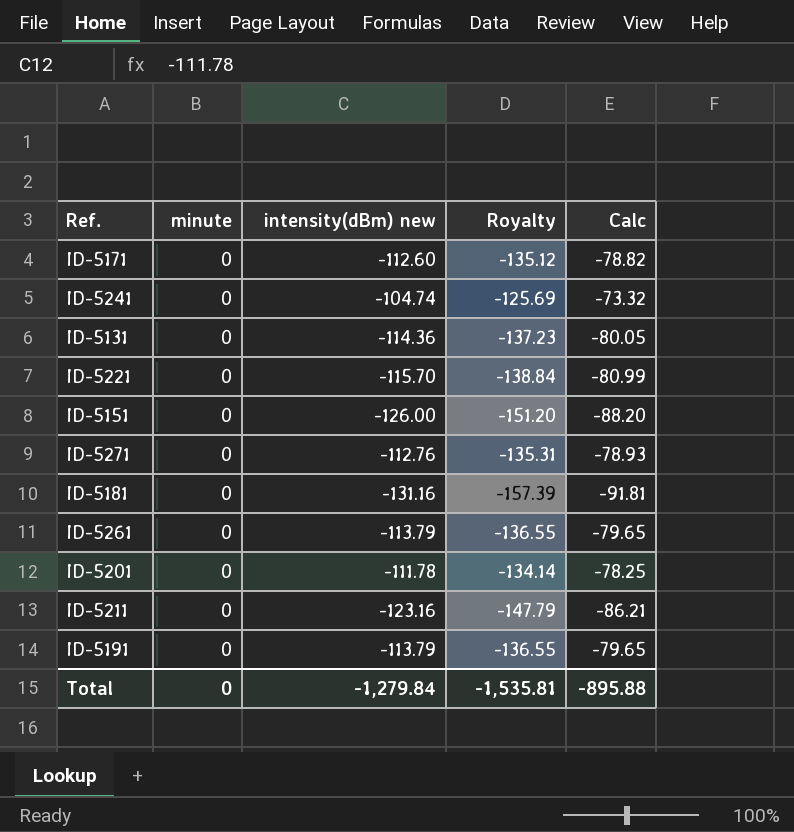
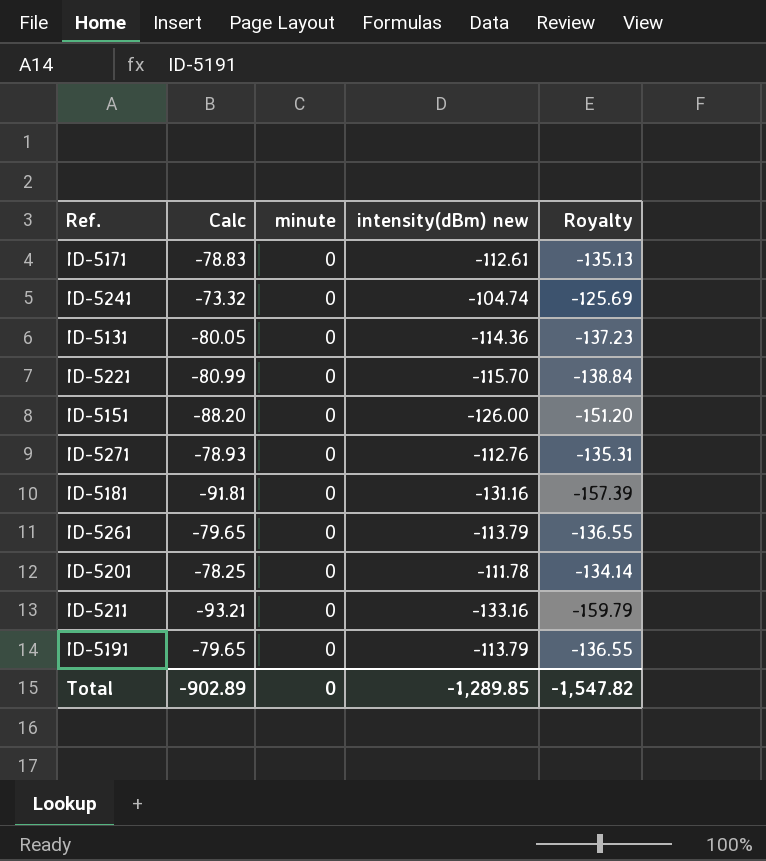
column Calc | position: 5 -> 2
ID-5171 | Calc: -78.82 -> -78.83
ID-5171 | intensity(dBm) new: -112.60 -> -112.61
ID-5171 | Royalty: -135.12 -> -135.13
ID-5211 | Calc: -86.21 -> -93.21
ID-5211 | intensity(dBm) new: -123.16 -> -133.16
ID-5211 | Royalty: -147.79 -> -159.79
Total | Calc: -895.88 -> -902.89
Total | intensity(dBm) new: -1,279.84 -> -1,289.85
Total | Royalty: -1,535.81 -> -1,547.82

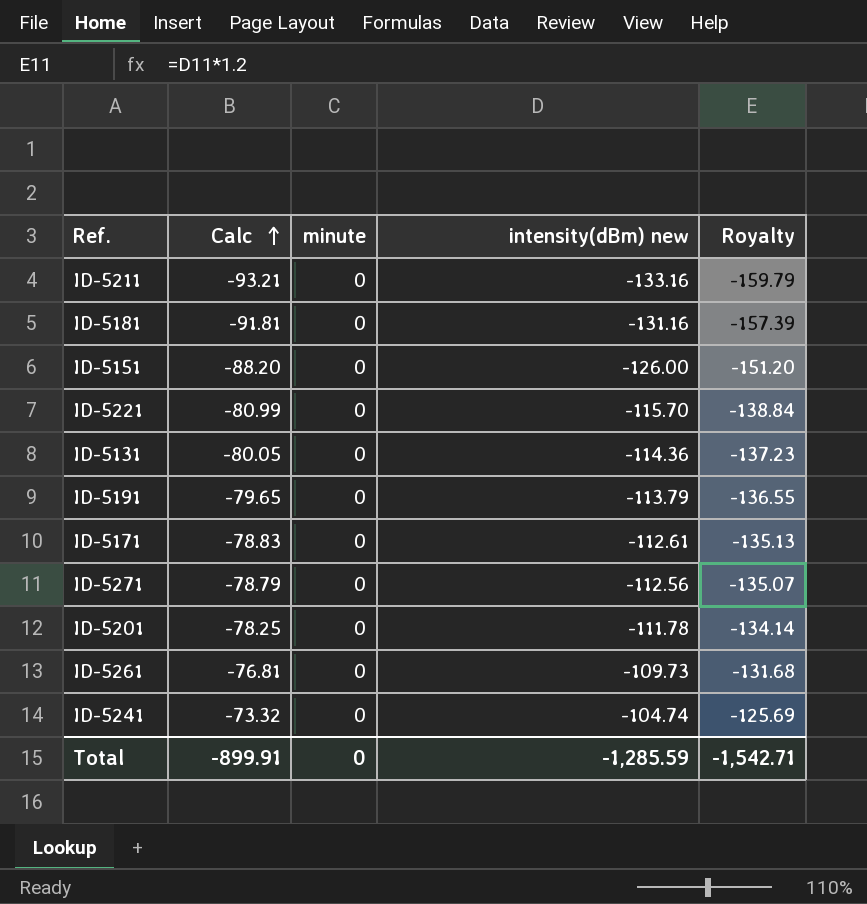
row order: none -> Calc ascending
ID-5271 | Calc: -78.93 -> -78.79
ID-5271 | intensity(dBm) new: -112.76 -> -112.56
ID-5271 | Royalty: -135.31 -> -135.07
ID-5261 | Calc: -79.65 -> -76.81
ID-5261 | intensity(dBm) new: -113.79 -> -109.73
ID-5261 | Royalty: -136.55 -> -131.68
Total | Calc: -902.89 -> -899.91
Total | intensity(dBm) new: -1,289.85 -> -1,285.59
Total | Royalty: -1,547.82 -> -1,542.71

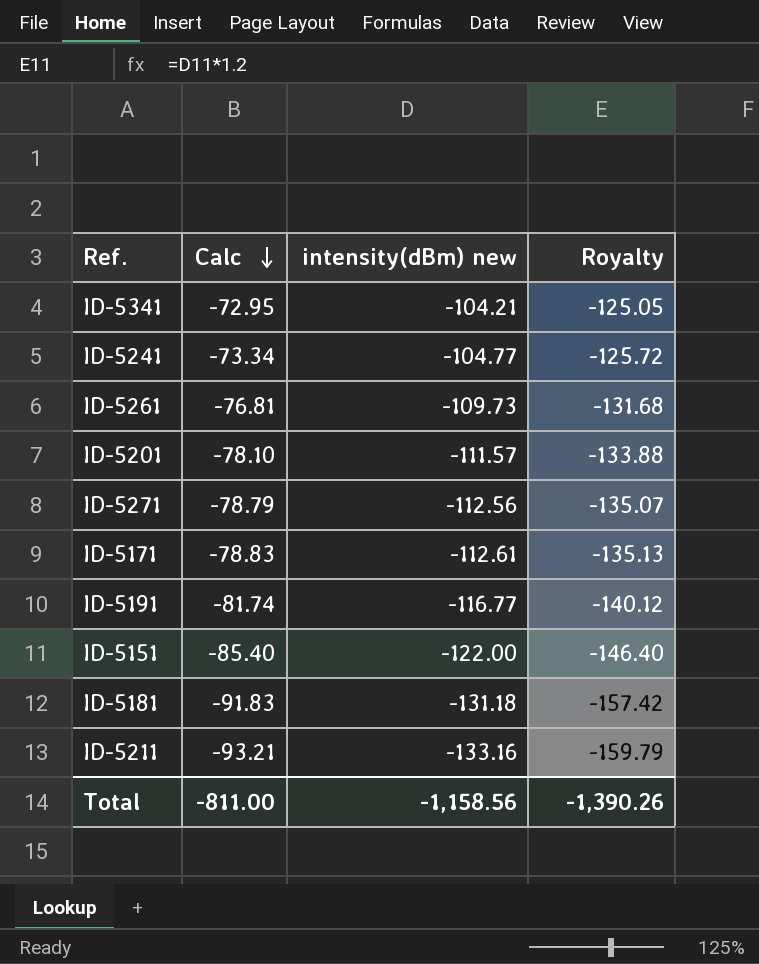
row order: Calc ascending -> Calc descending
column minute | position: 3 -> none
row ID-5221: -80.99 | 0 | -115.70 | -138.84 -> none
row ID-5131: -80.05 | 0 | -114.36 | -137.23 -> none
row ID-5341: none -> -72.95 | -104.21 | -125.05
ID-5241 | Calc: -73.32 -> -73.34
ID-5241 | intensity(dBm) new: -104.74 -> -104.77
ID-5241 | Royalty: -125.69 -> -125.72
ID-5201 | Calc: -78.25 -> -78.10
ID-5201 | intensity(dBm) new: -111.78 -> -111.57
ID-5201 | Royalty: -134.14 -> -133.88
ID-5191 | Calc: -79.65 -> -81.74
ID-5191 | intensity(dBm) new: -113.79 -> -116.77
ID-5191 | Royalty: -136.55 -> -140.12
ID-5151 | Calc: -88.20 -> -85.40
ID-5151 | intensity(dBm) new: -126.00 -> -122.00
ID-5151 | Royalty: -151.20 -> -146.40
ID-5181 | Calc: -91.81 -> -91.83
ID-5181 | intensity(dBm) new: -131.16 -> -131.18
ID-5181 | Royalty: -157.39 -> -157.42
Total | Calc: -899.91 -> -811.00
Total | intensity(dBm) new: -1,285.59 -> -1,158.56
Total | Royalty: -1,542.71 -> -1,390.26

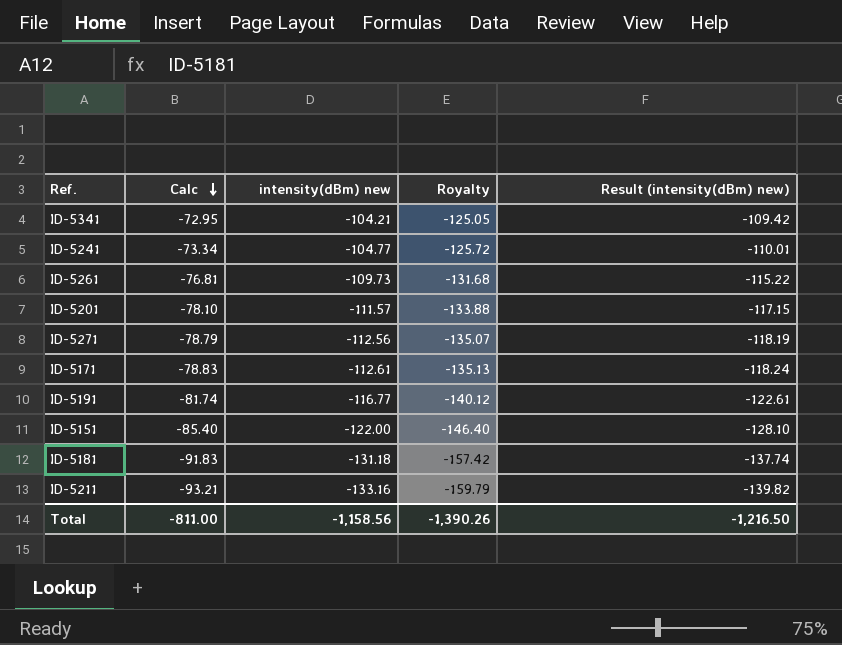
column Result (intensity(dBm) new) | formula: none -> [intensity(dBm) new] * 1.05

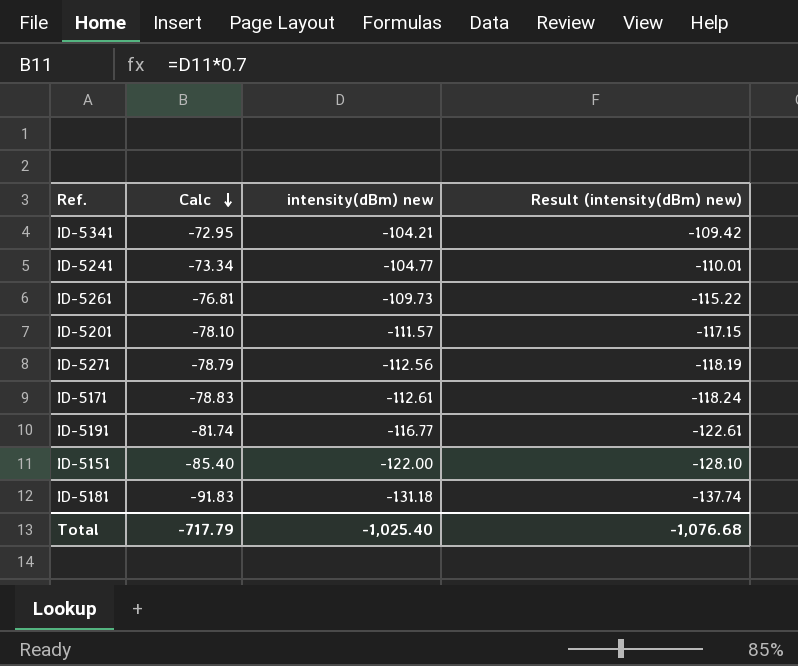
column Royalty | formula: [intensity(dBm) new] * 1.2 -> none
row ID-5211: -93.21 | -133.16 | -159.79 | -139.82 -> none
Total | Calc: -811.00 -> -717.79
Total | intensity(dBm) new: -1,158.56 -> -1,025.40
Total | Result (intensity(dBm) new): -1,216.50 -> -1,076.68

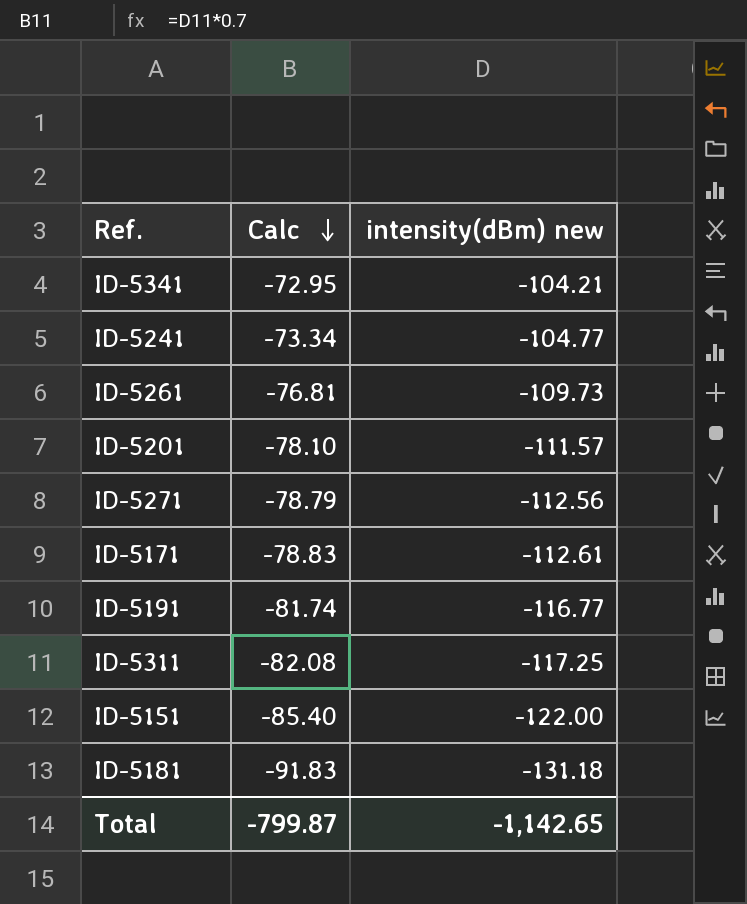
column Result (intensity(dBm) new) | formula: [intensity(dBm) new] * 1.05 -> none
row ID-5311: none -> -82.08 | -117.25
Total | Calc: -717.79 -> -799.87
Total | intensity(dBm) new: -1,025.40 -> -1,142.65

